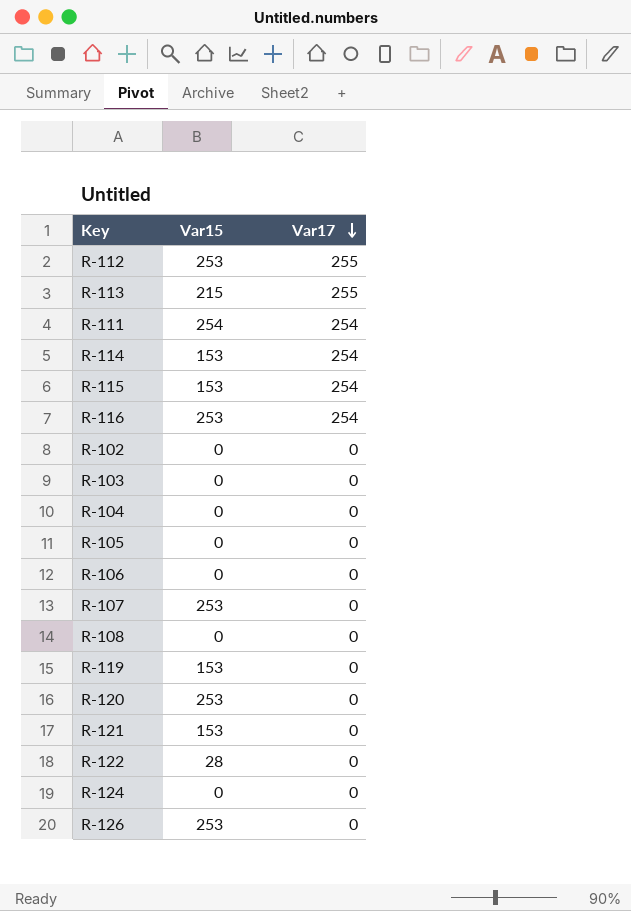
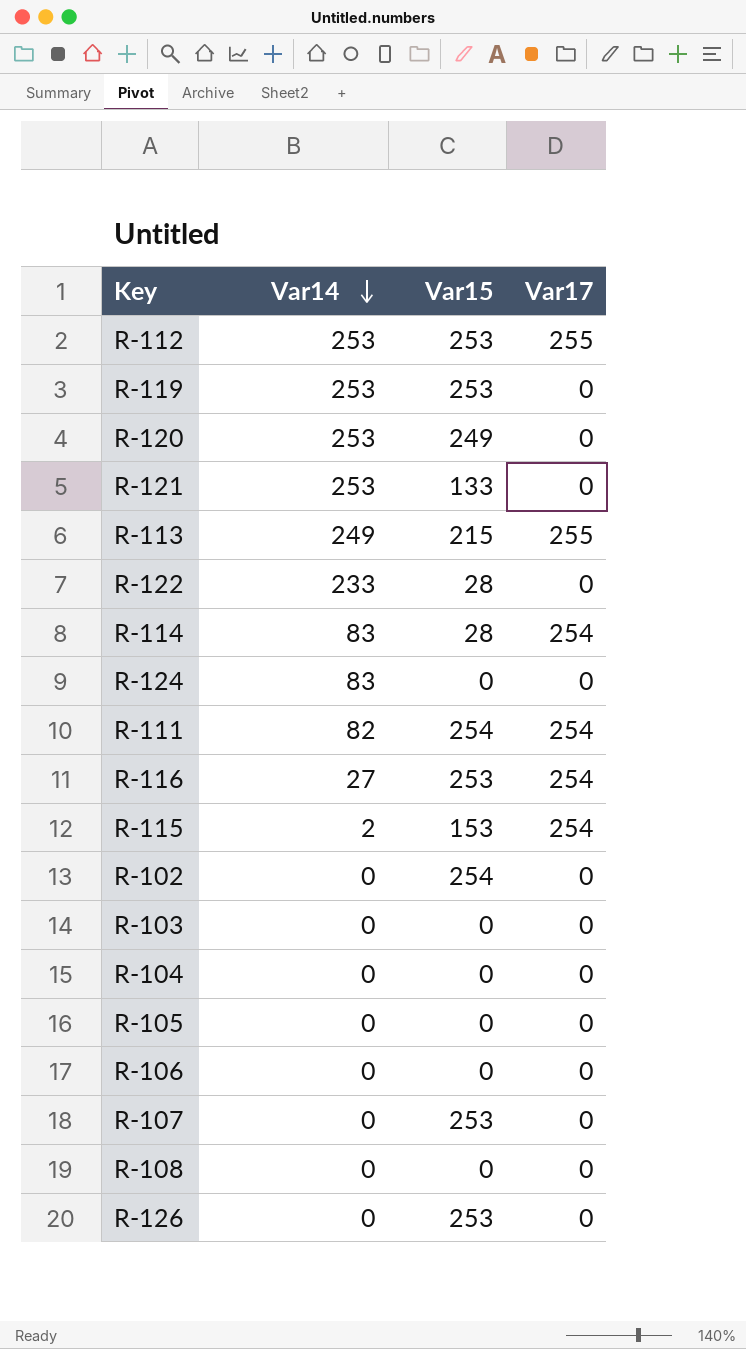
row order: Var17 descending -> Var14 descending
column Var14 | position: none -> 2
R-119 | Var15: 153 -> 253
R-120 | Var15: 253 -> 249
R-121 | Var15: 153 -> 133
R-114 | Var15: 153 -> 28
R-102 | Var15: 0 -> 254

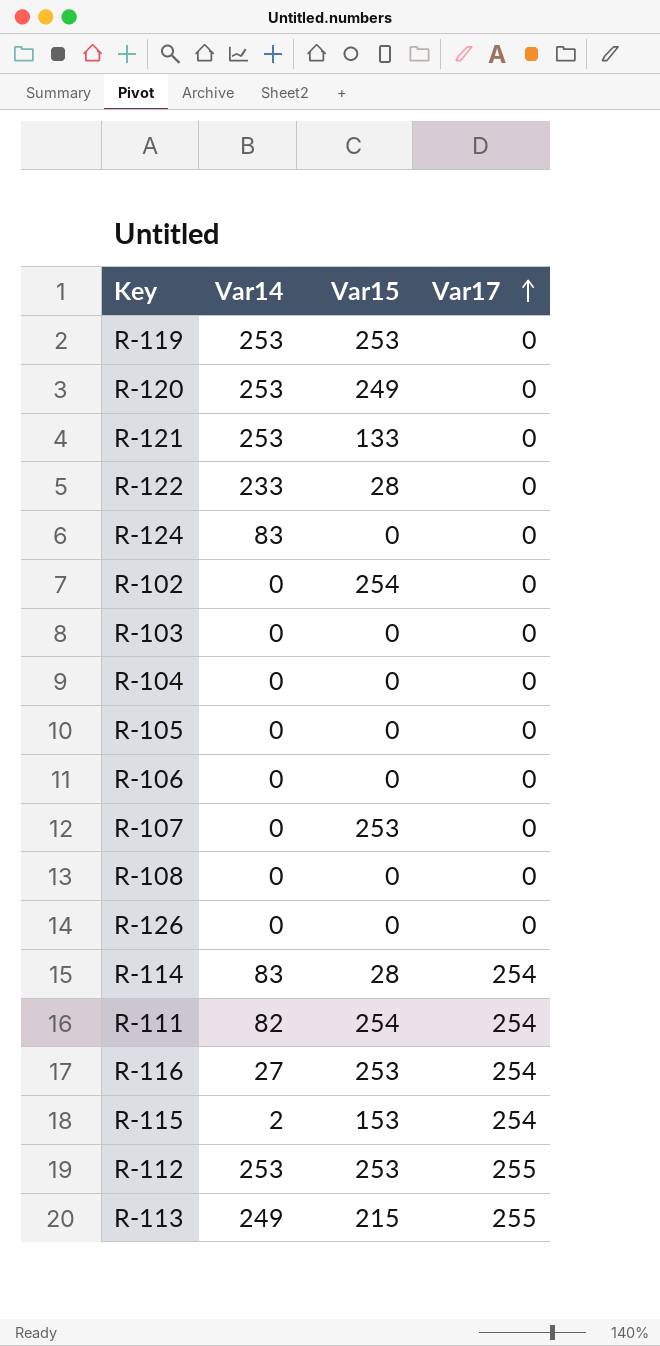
row order: Var14 descending -> Var17 ascending
R-126 | Var15: 253 -> 0

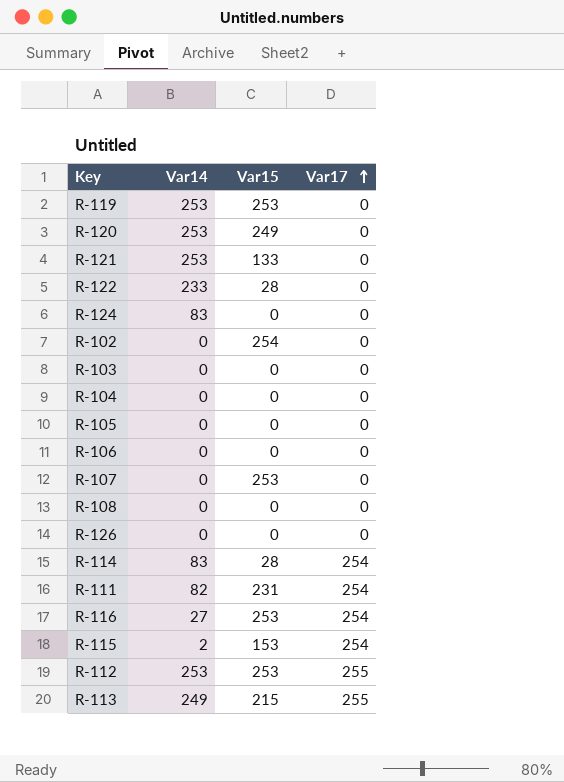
R-111 | Var15: 254 -> 231

